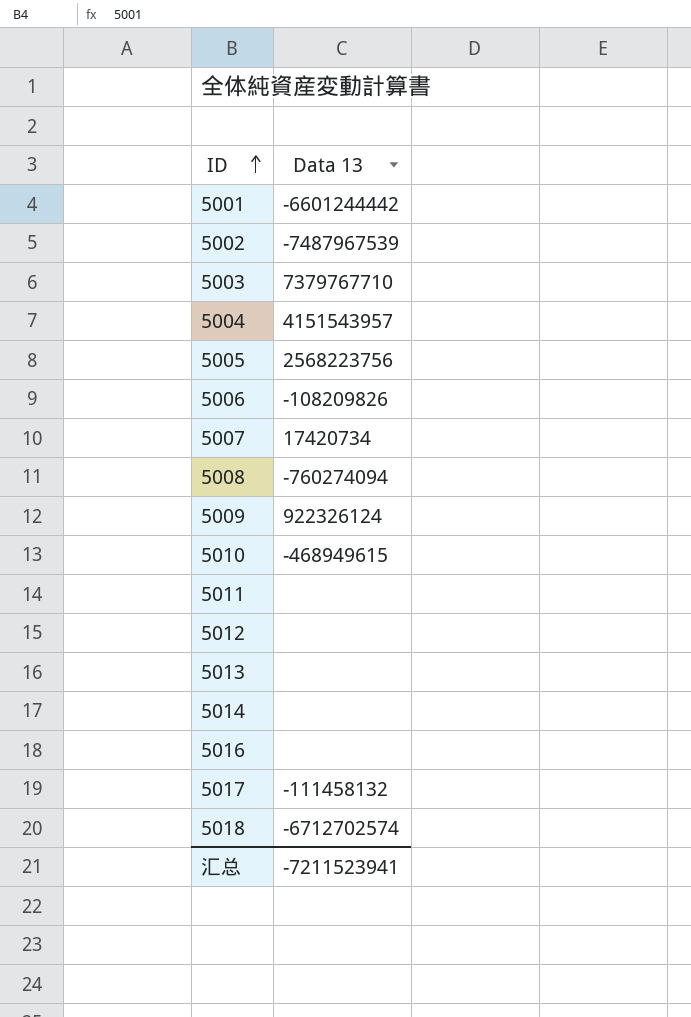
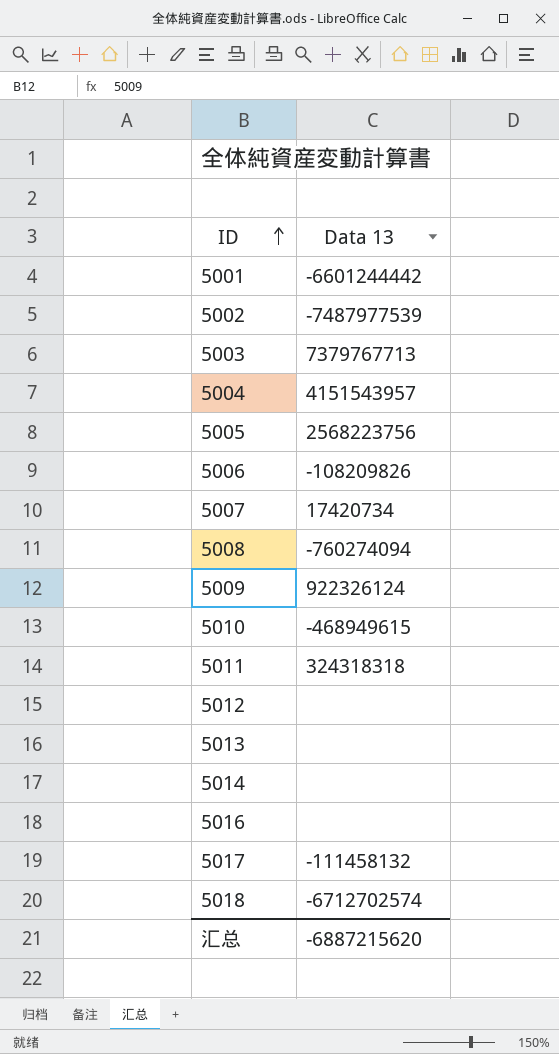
5002 | Data 13: -7487967539 -> -7487977539
5003 | Data 13: 7379767710 -> 7379767713
5011 | Data 13: none -> 324318318
汇总 | Data 13: -7211523941 -> -6887215620

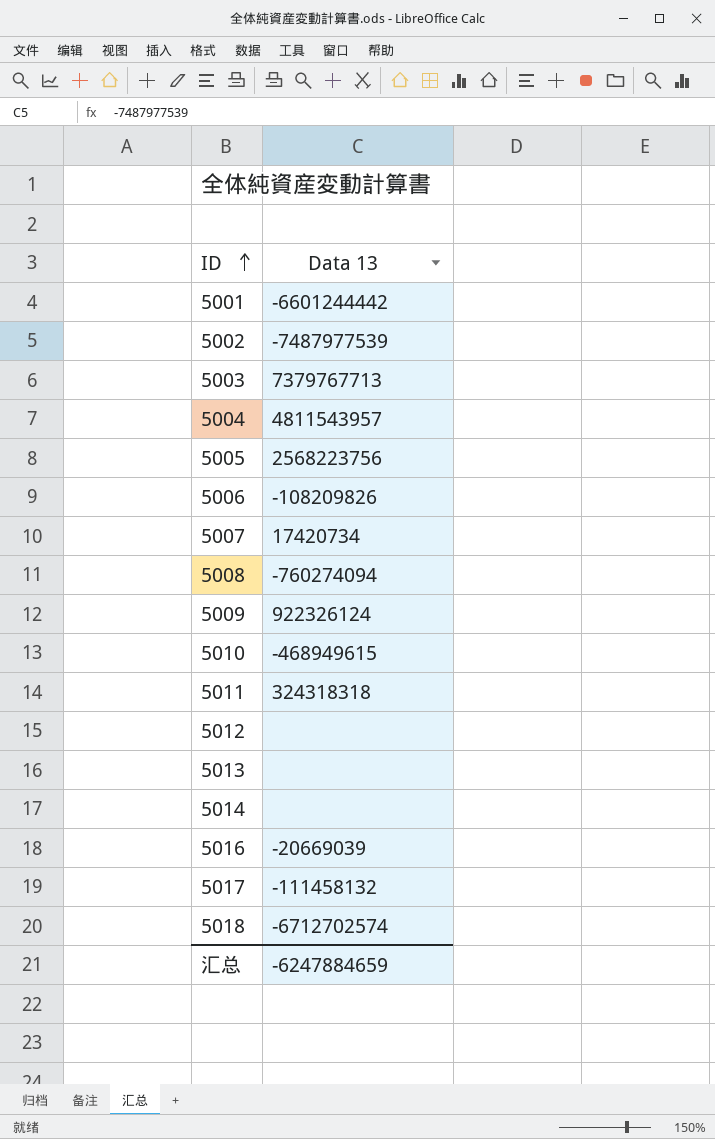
5004 | Data 13: 4151543957 -> 4811543957
5016 | Data 13: none -> -20669039
汇总 | Data 13: -6887215620 -> -6247884659

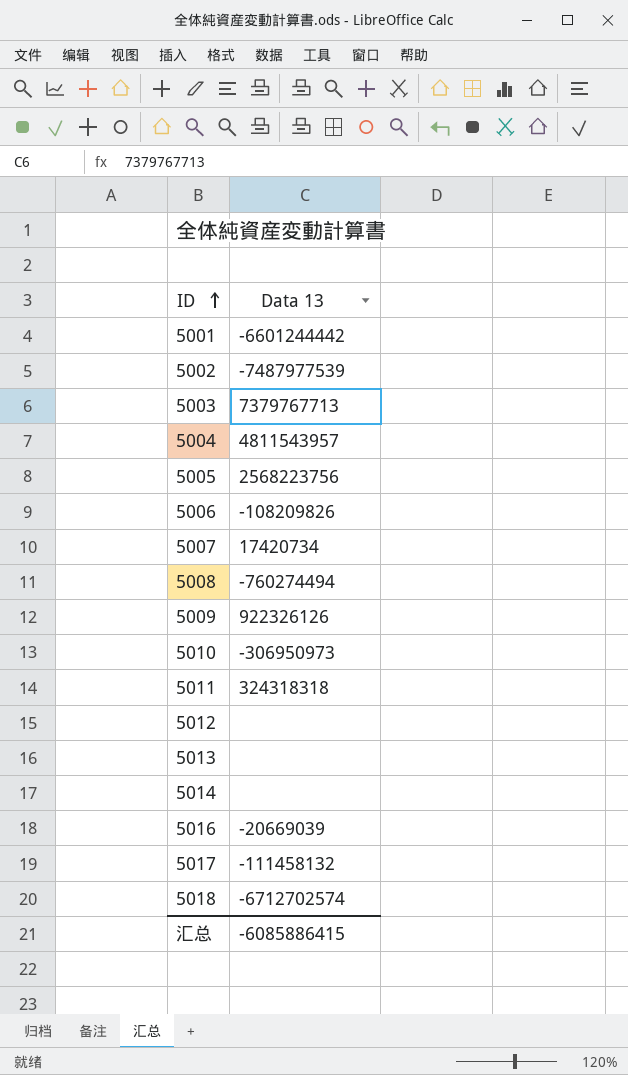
5008 | Data 13: -760274094 -> -760274494
5009 | Data 13: 922326124 -> 922326126
5010 | Data 13: -468949615 -> -306950973
汇总 | Data 13: -6247884659 -> -6085886415

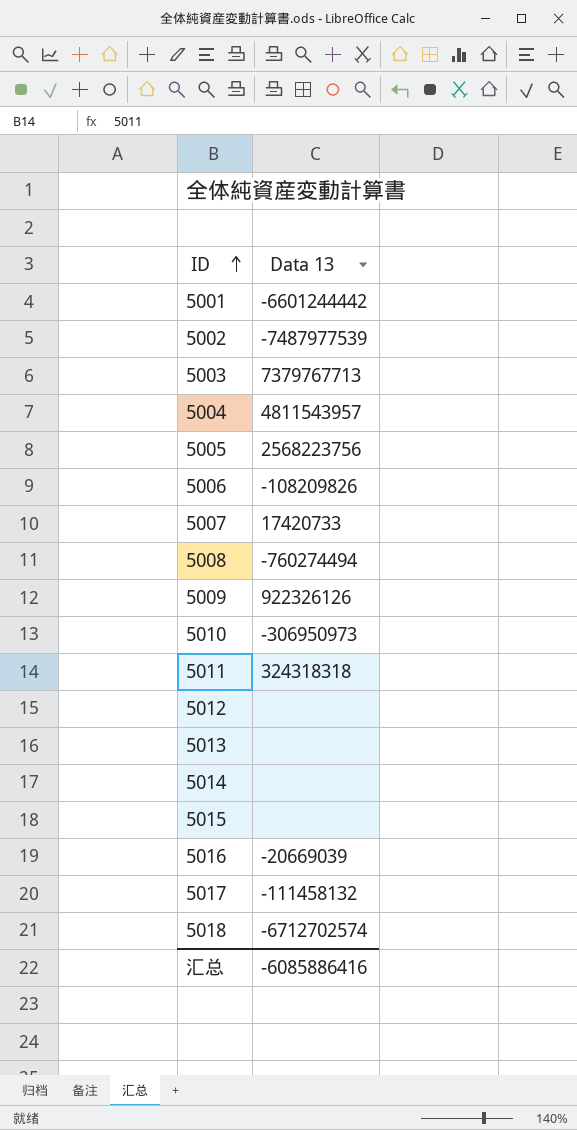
5007 | Data 13: 17420734 -> 17420733
row 5015: none -> none
汇总 | Data 13: -6085886415 -> -6085886416

